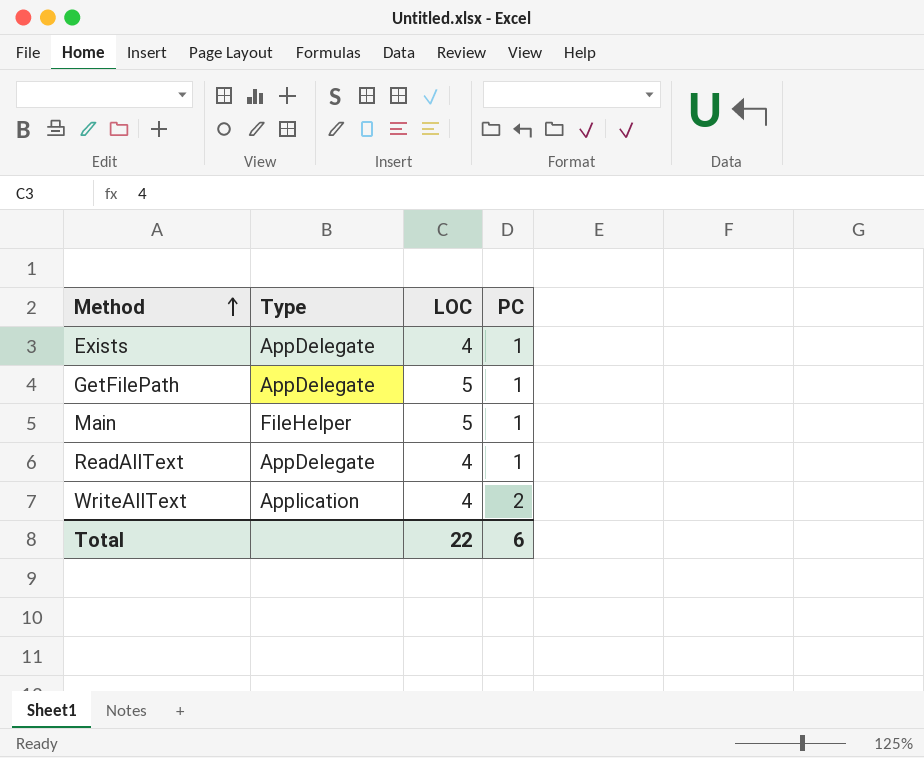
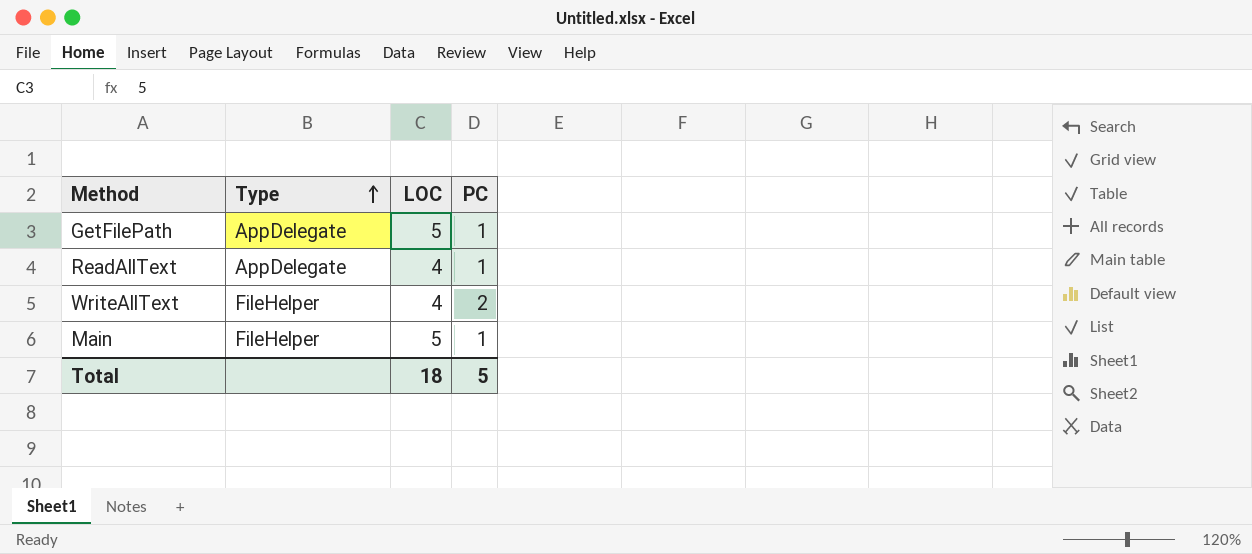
row order: Method ascending -> Type ascending
row Exists: AppDelegate | 4 | 1 -> none
WriteAllText | Type: Application -> FileHelper
Total | LOC: 22 -> 18
Total | PC: 6 -> 5

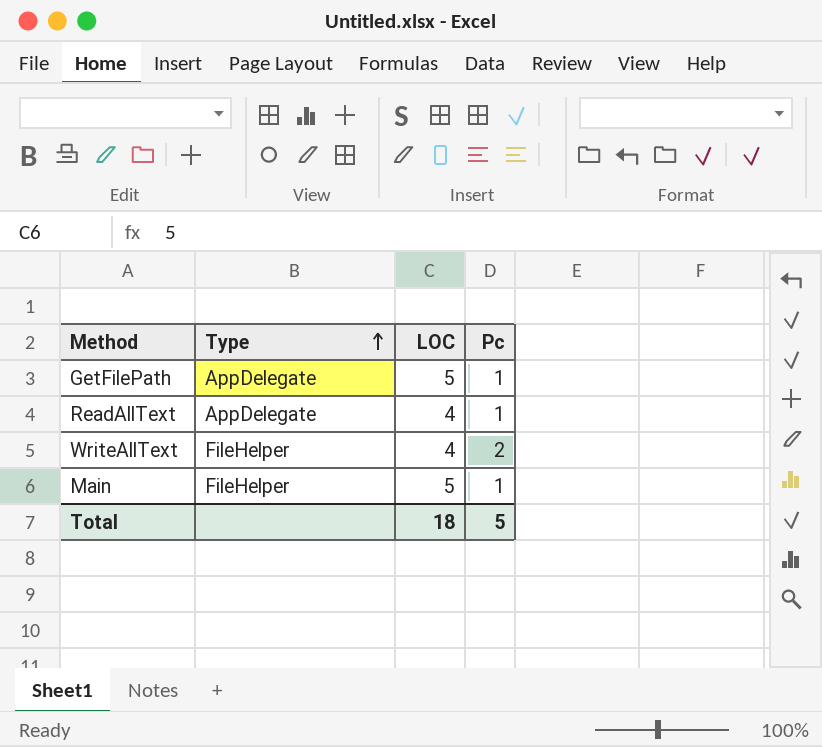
column name: PC -> Pc

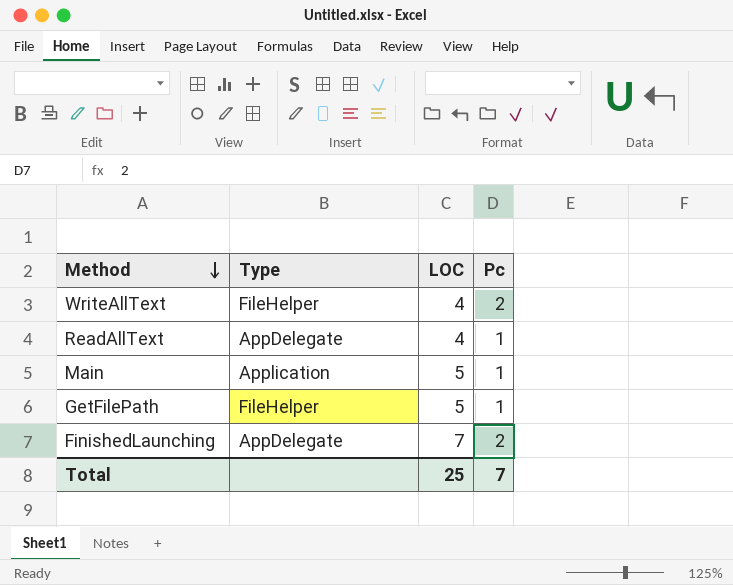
row order: Type ascending -> Method descending
Main | Type: FileHelper -> Application
GetFilePath | Type: AppDelegate -> FileHelper
row FinishedLaunching: none -> AppDelegate | 7 | 2
Total | LOC: 18 -> 25
Total | Pc: 5 -> 7

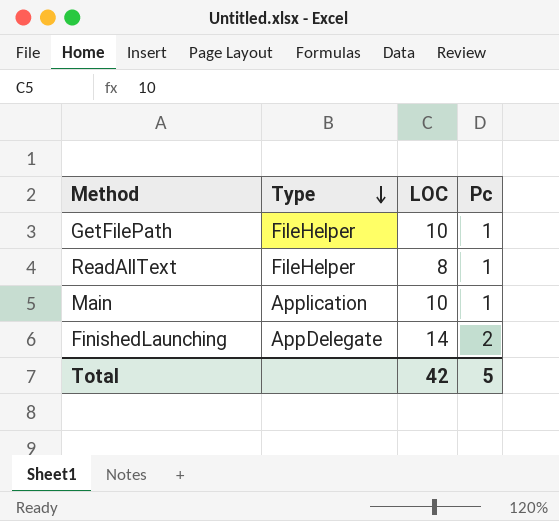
row order: Method descending -> Type descending
row WriteAllText: FileHelper | 4 | 2 -> none
GetFilePath | LOC: 5 -> 10
ReadAllText | Type: AppDelegate -> FileHelper
ReadAllText | LOC: 4 -> 8
Main | LOC: 5 -> 10
FinishedLaunching | LOC: 7 -> 14
Total | LOC: 25 -> 42
Total | Pc: 7 -> 5

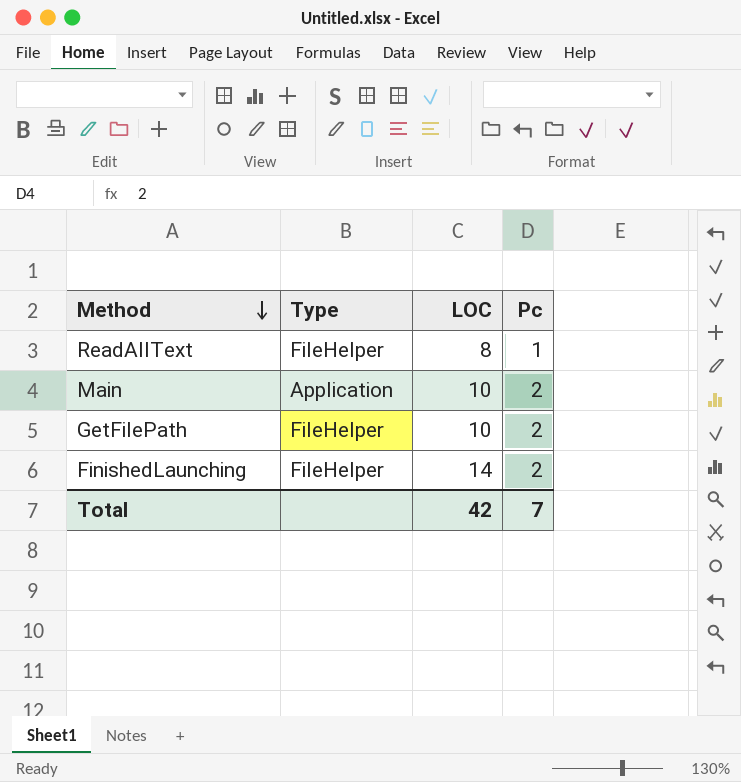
row order: Type descending -> Method descending
Main | Pc: 1 -> 2
GetFilePath | Pc: 1 -> 2
FinishedLaunching | Type: AppDelegate -> FileHelper
Total | Pc: 5 -> 7

